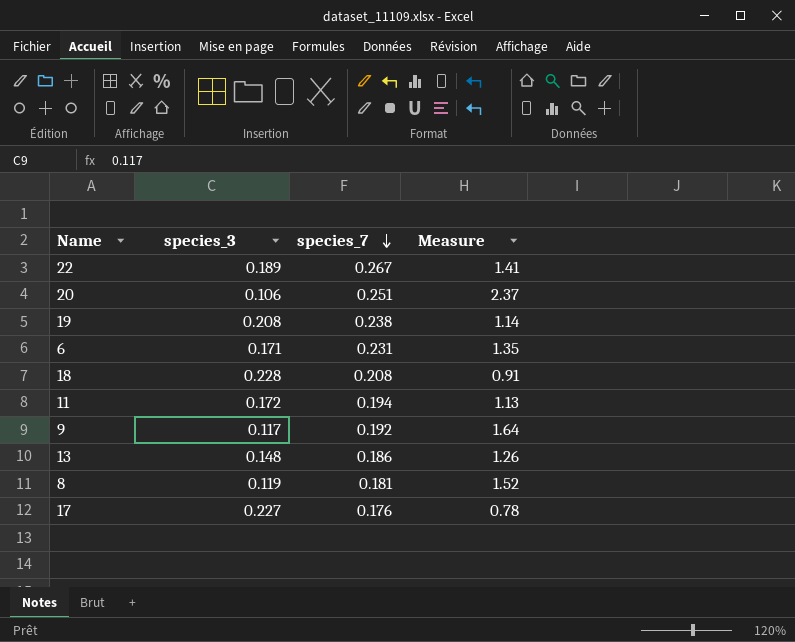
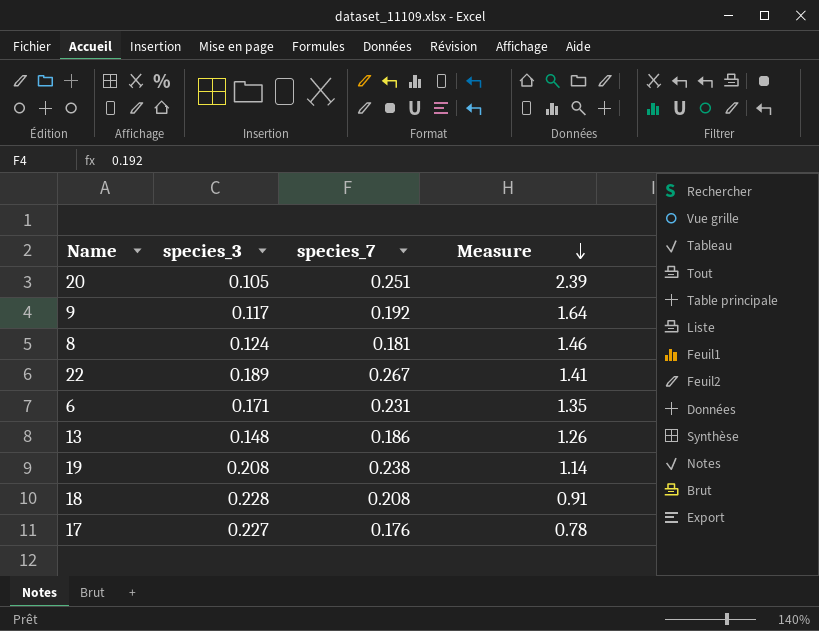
row order: species_7 descending -> Measure descending
row 11: 0.172 | 0.194 | 1.13 -> none
20 | species_3: 0.106 -> 0.105
20 | Measure: 2.37 -> 2.39
8 | species_3: 0.119 -> 0.124
8 | Measure: 1.52 -> 1.46

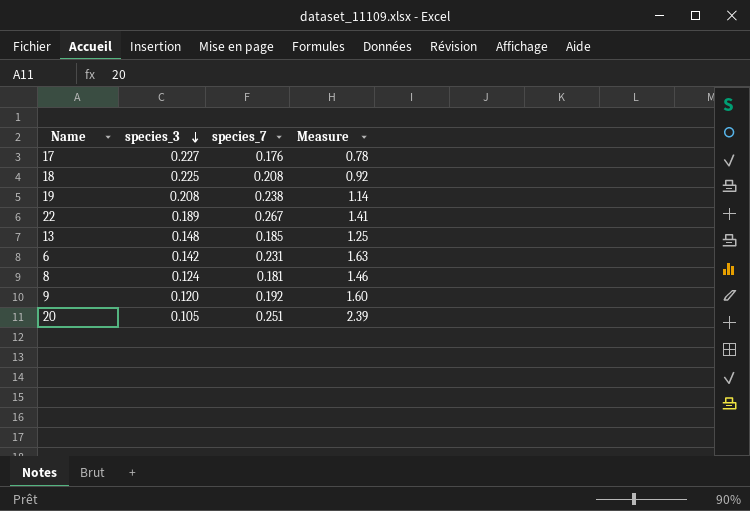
row order: Measure descending -> species_3 descending
18 | species_3: 0.228 -> 0.225
18 | Measure: 0.91 -> 0.92
13 | species_7: 0.186 -> 0.185
13 | Measure: 1.26 -> 1.25
6 | species_3: 0.171 -> 0.142
6 | Measure: 1.35 -> 1.63
9 | species_3: 0.117 -> 0.120
9 | Measure: 1.64 -> 1.60

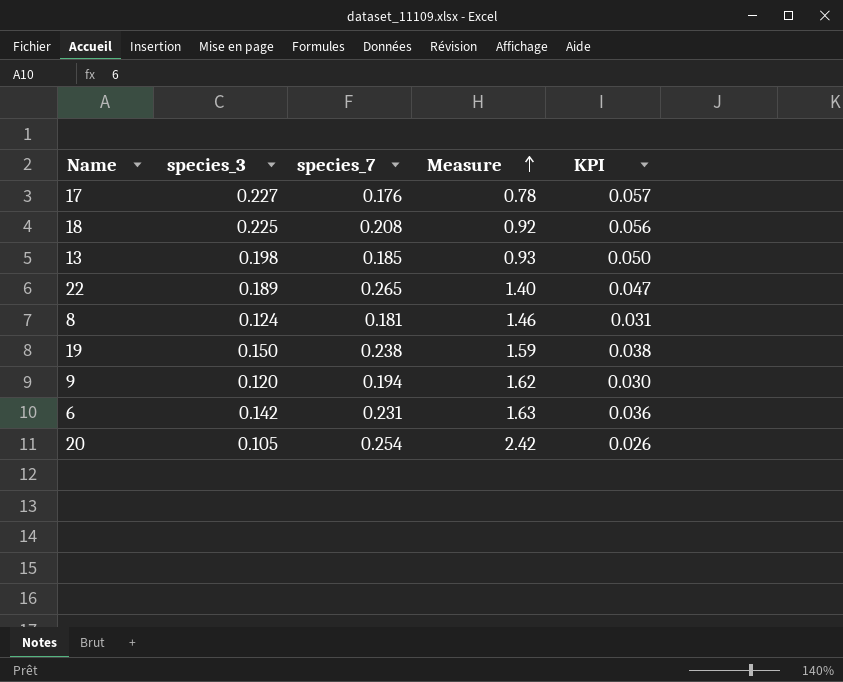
row order: species_3 descending -> Measure ascending
column KPI | formula: none -> [species_3] * 0.25
13 | species_3: 0.148 -> 0.198
13 | Measure: 1.25 -> 0.93
22 | species_7: 0.267 -> 0.265
22 | Measure: 1.41 -> 1.40
19 | species_3: 0.208 -> 0.150
19 | Measure: 1.14 -> 1.59
9 | species_7: 0.192 -> 0.194
9 | Measure: 1.60 -> 1.62
20 | species_7: 0.251 -> 0.254
20 | Measure: 2.39 -> 2.42

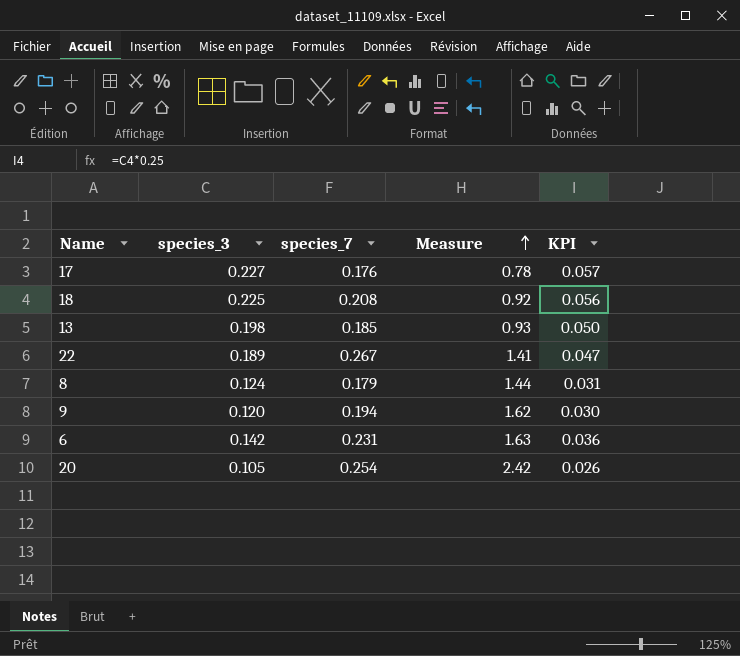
row 19: 0.150 | 0.238 | 1.59 | 0.038 -> none
22 | species_7: 0.265 -> 0.267
22 | Measure: 1.40 -> 1.41
8 | species_7: 0.181 -> 0.179
8 | Measure: 1.46 -> 1.44

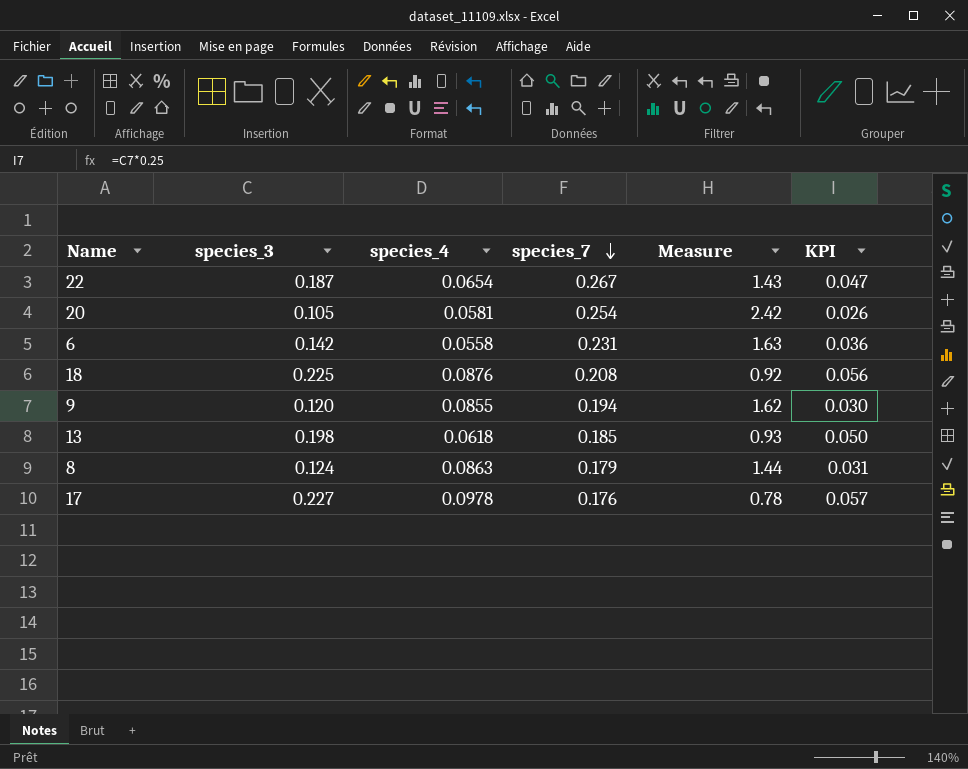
row order: Measure ascending -> species_7 descending
column species_4 | position: none -> 3
22 | species_3: 0.189 -> 0.187
22 | Measure: 1.41 -> 1.43

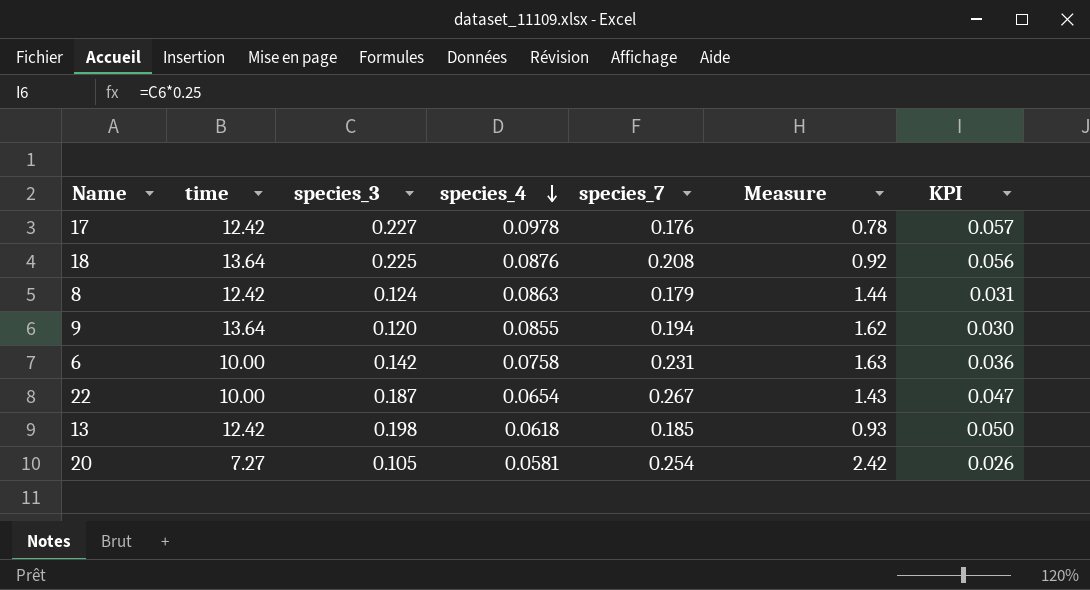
row order: species_7 descending -> species_4 descending
column time | position: none -> 2
6 | species_4: 0.0558 -> 0.0758

